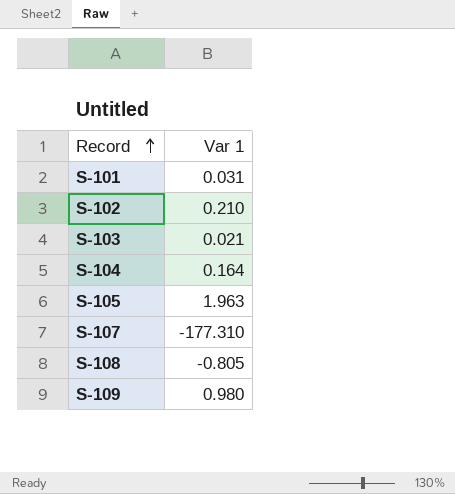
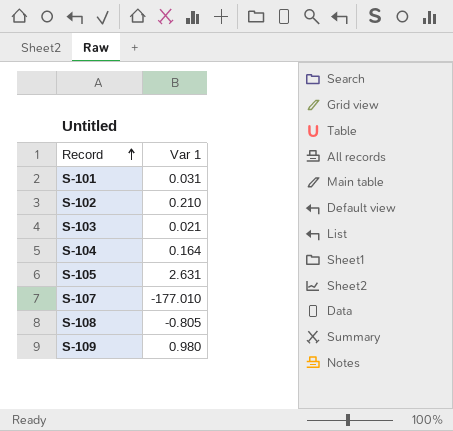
S-105 | Var 1: 1.963 -> 2.631
S-107 | Var 1: -177.310 -> -177.010

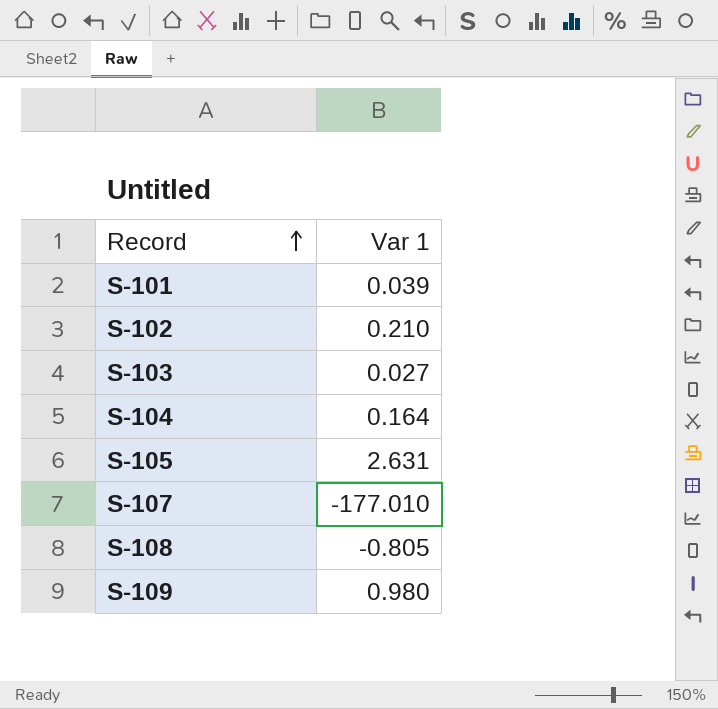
S-101 | Var 1: 0.031 -> 0.039
S-103 | Var 1: 0.021 -> 0.027

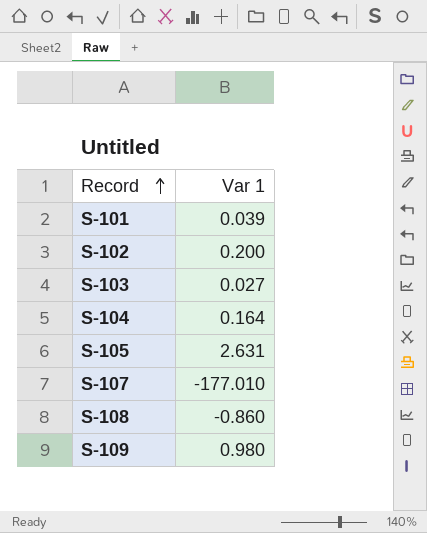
S-102 | Var 1: 0.210 -> 0.200
S-108 | Var 1: -0.805 -> -0.860

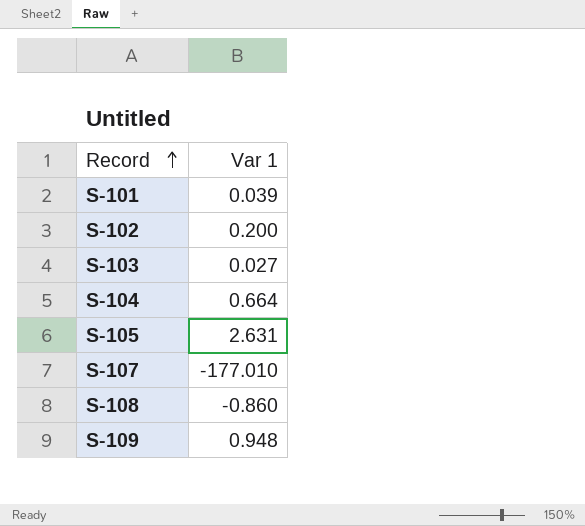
S-104 | Var 1: 0.164 -> 0.664
S-109 | Var 1: 0.980 -> 0.948

